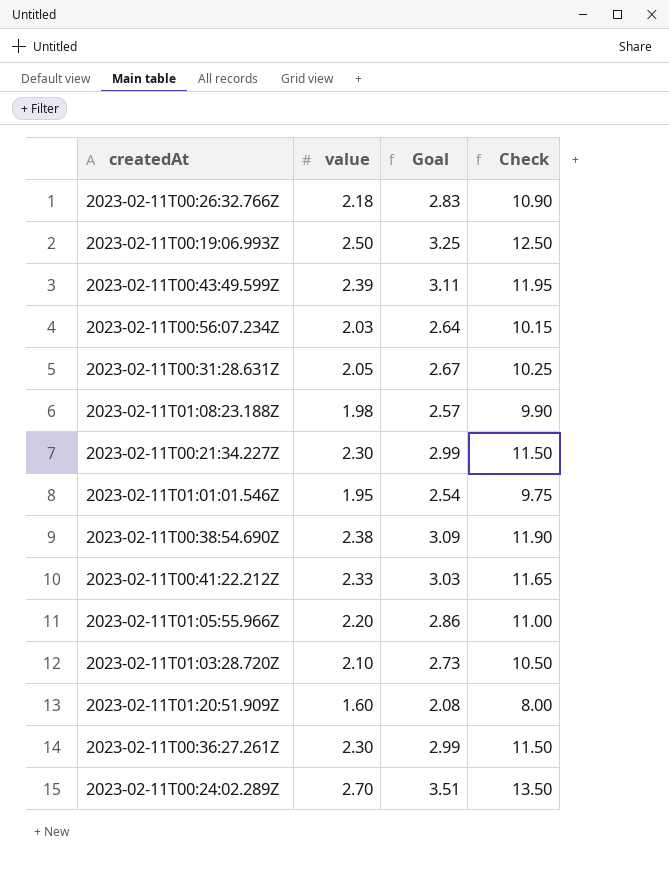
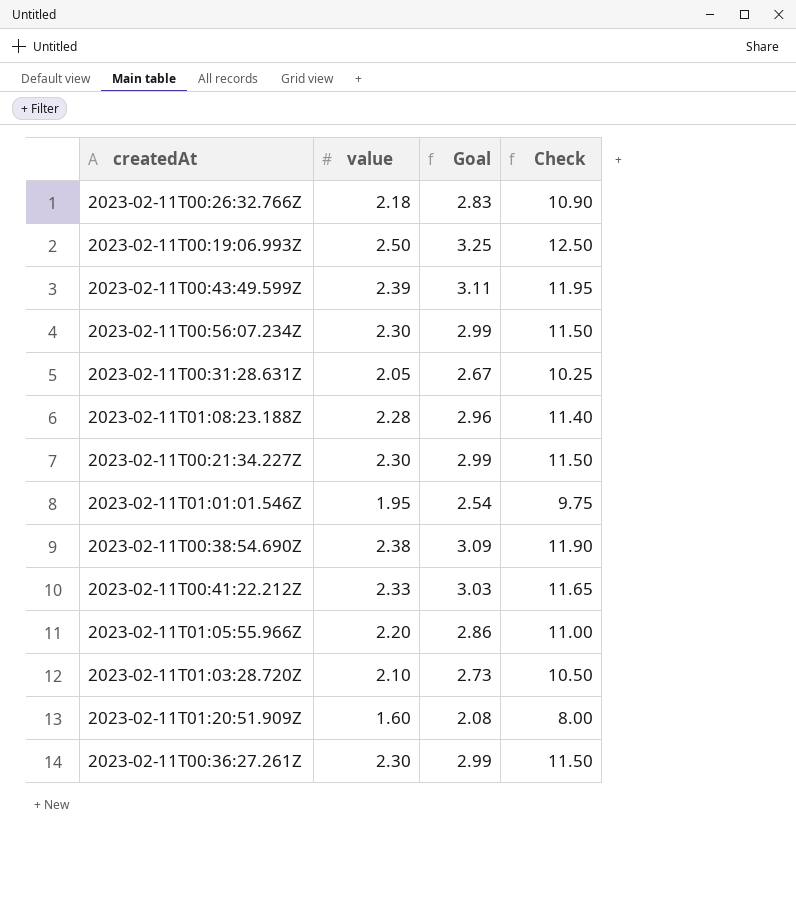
row 2023-02-11T00:24:02.289Z: 2.70 | 3.51 | 13.50 -> none
2023-02-11T00:56:07.234Z | value: 2.03 -> 2.30
2023-02-11T00:56:07.234Z | Goal: 2.64 -> 2.99
2023-02-11T00:56:07.234Z | Check: 10.15 -> 11.50
2023-02-11T01:08:23.188Z | value: 1.98 -> 2.28
2023-02-11T01:08:23.188Z | Goal: 2.57 -> 2.96
2023-02-11T01:08:23.188Z | Check: 9.90 -> 11.40

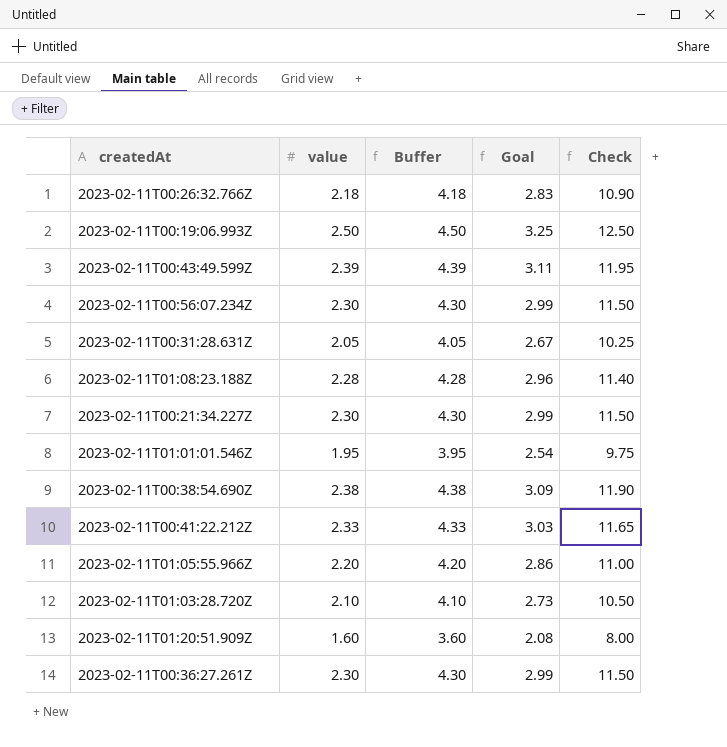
column Buffer | formula: none -> [value] + 2

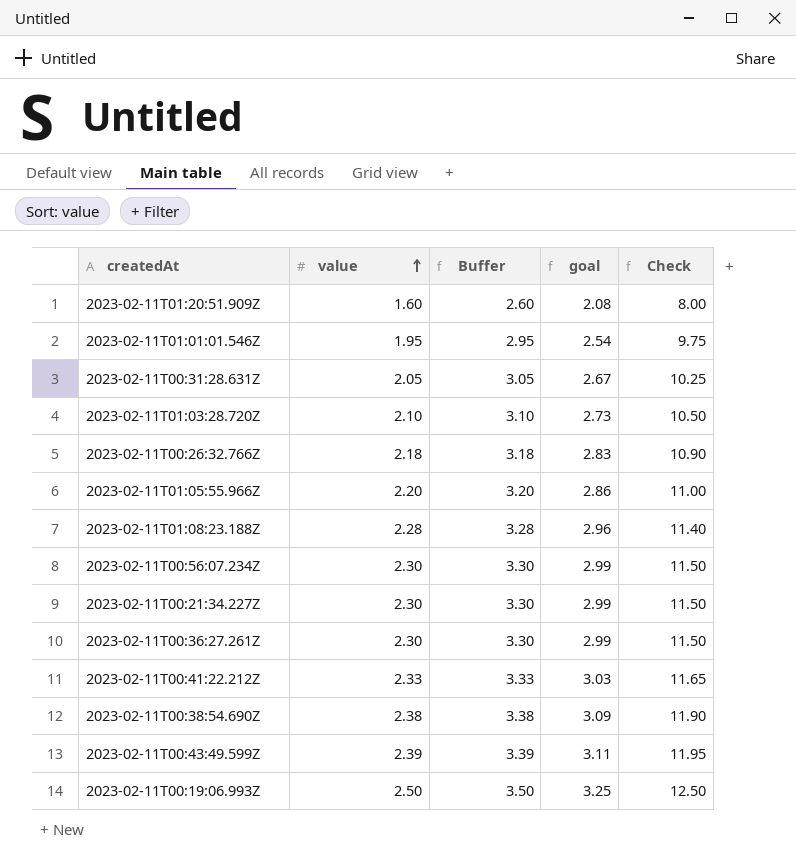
row order: none -> value ascending
column Buffer | formula: [value] + 2 -> [value] + 1
column name: Goal -> goal

